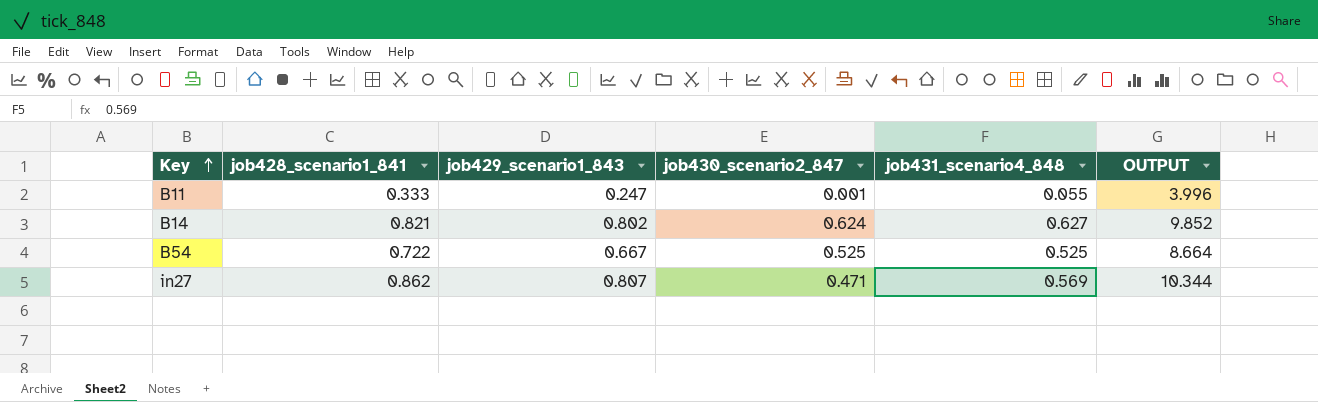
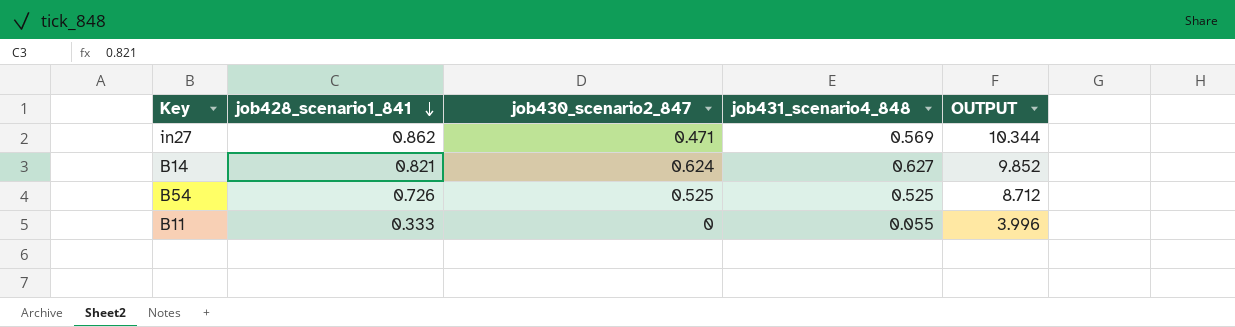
row order: Key ascending -> job428_scenario1_841 descending
column job429_scenario1_843 | position: 3 -> none
B54 | job428_scenario1_841: 0.722 -> 0.726
B54 | OUTPUT: 8.664 -> 8.712
B11 | job430_scenario2_847: 0.001 -> 0

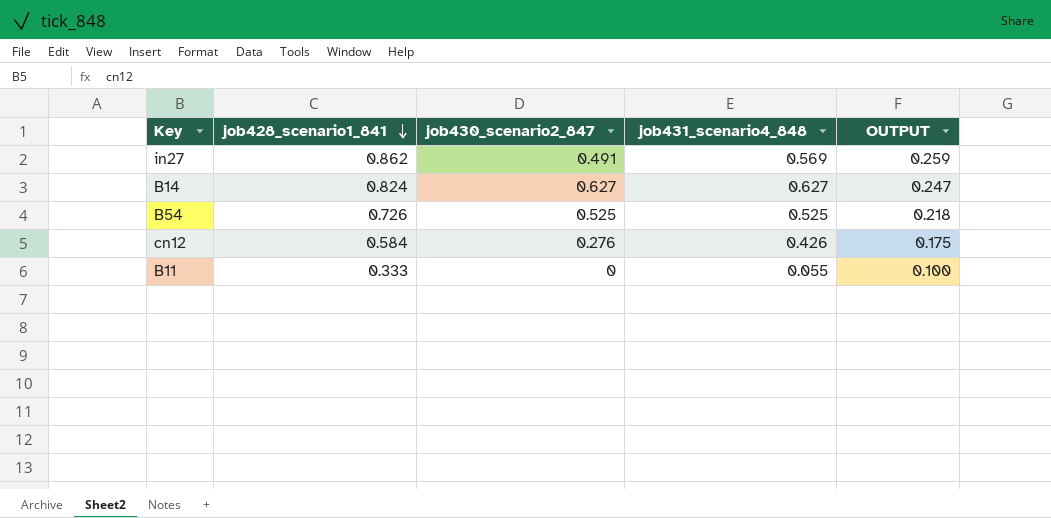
column OUTPUT | formula: [job428_scenario1_841] * 12 -> [job428_scenario1_841] * 0.3
in27 | job430_scenario2_847: 0.471 -> 0.491
B14 | job428_scenario1_841: 0.821 -> 0.824
B14 | job430_scenario2_847: 0.624 -> 0.627
row cn12: none -> 0.584 | 0.276 | 0.426 | 0.175

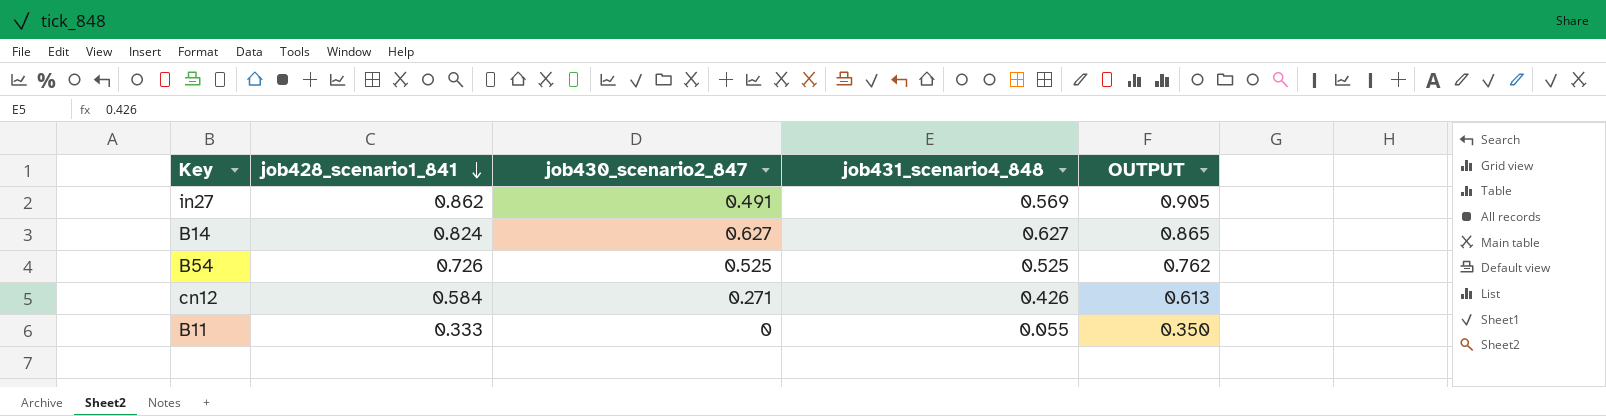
column OUTPUT | formula: [job428_scenario1_841] * 0.3 -> [job428_scenario1_841] * 1.05
cn12 | job430_scenario2_847: 0.276 -> 0.271

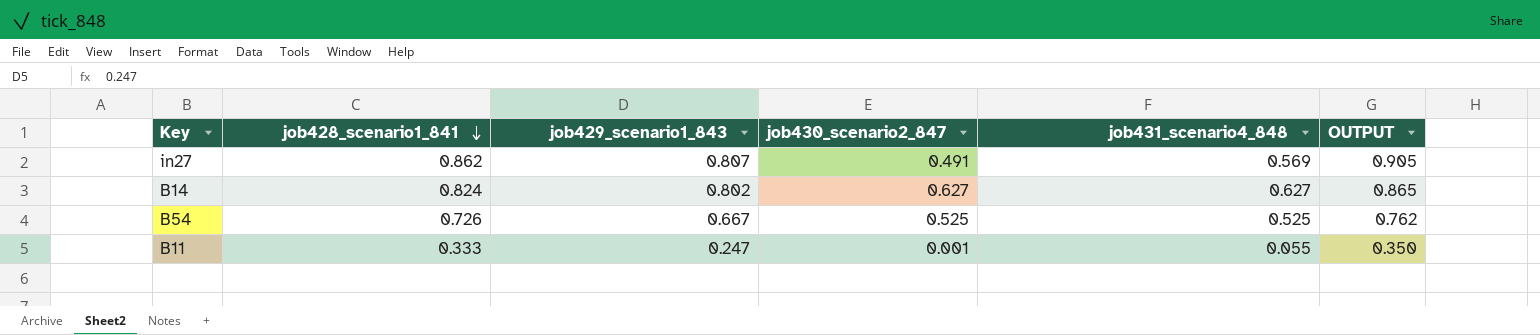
column job429_scenario1_843 | position: none -> 3
row cn12: 0.584 | 0.271 | 0.426 | 0.613 -> none
B11 | job430_scenario2_847: 0 -> 0.001

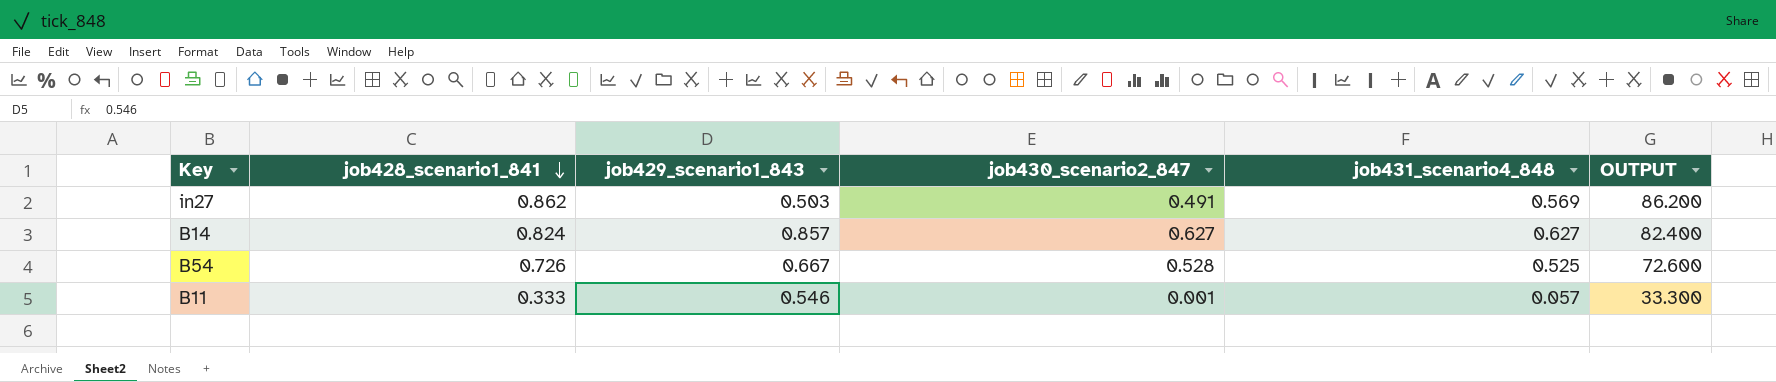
column OUTPUT | formula: [job428_scenario1_841] * 1.05 -> [job428_scenario1_841] * 100
in27 | job429_scenario1_843: 0.807 -> 0.503
B14 | job429_scenario1_843: 0.802 -> 0.857
B54 | job430_scenario2_847: 0.525 -> 0.528
B11 | job429_scenario1_843: 0.247 -> 0.546
B11 | job431_scenario4_848: 0.055 -> 0.057

